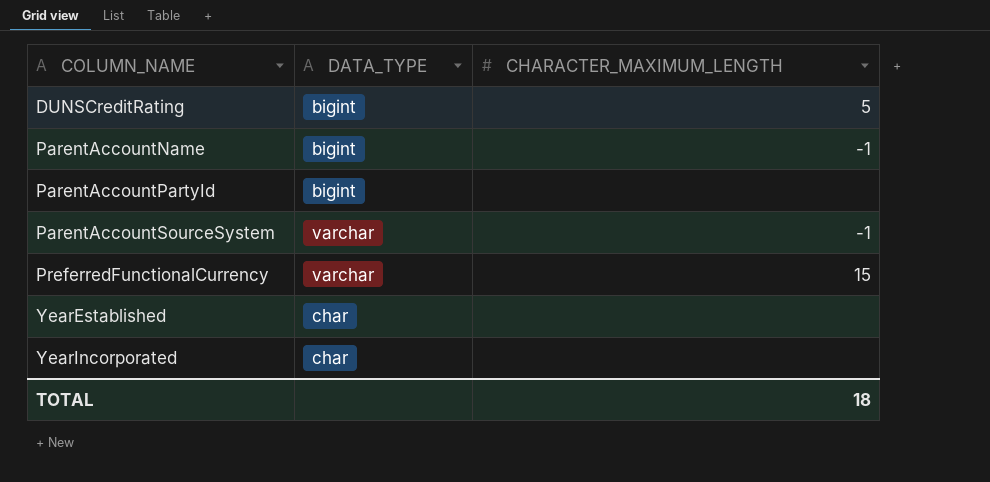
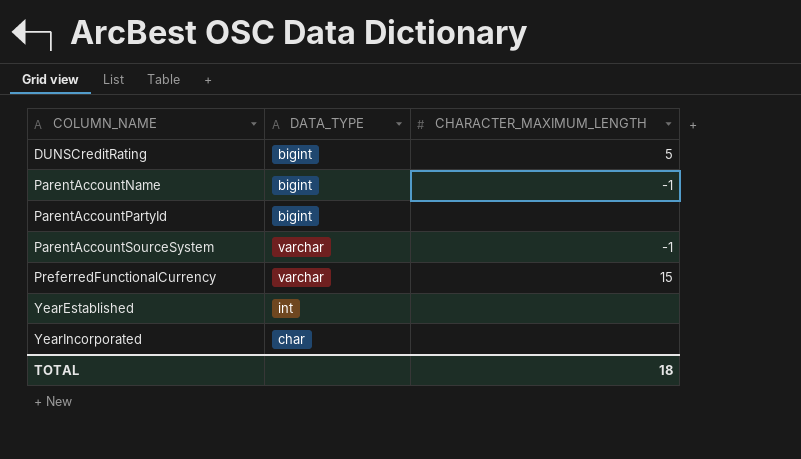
YearEstablished | DATA_TYPE: char -> int

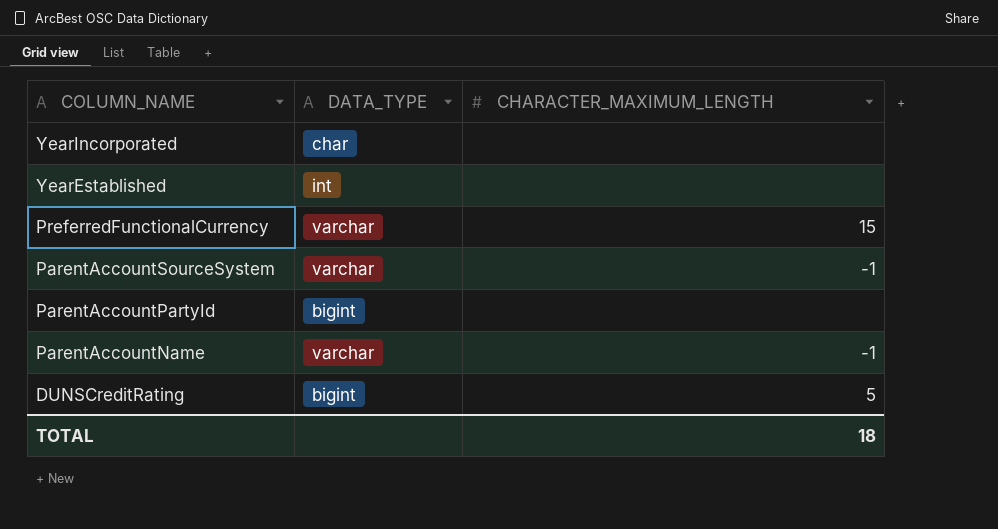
row order: COLUMN_NAME ascending -> COLUMN_NAME descending
ParentAccountName | DATA_TYPE: bigint -> varchar

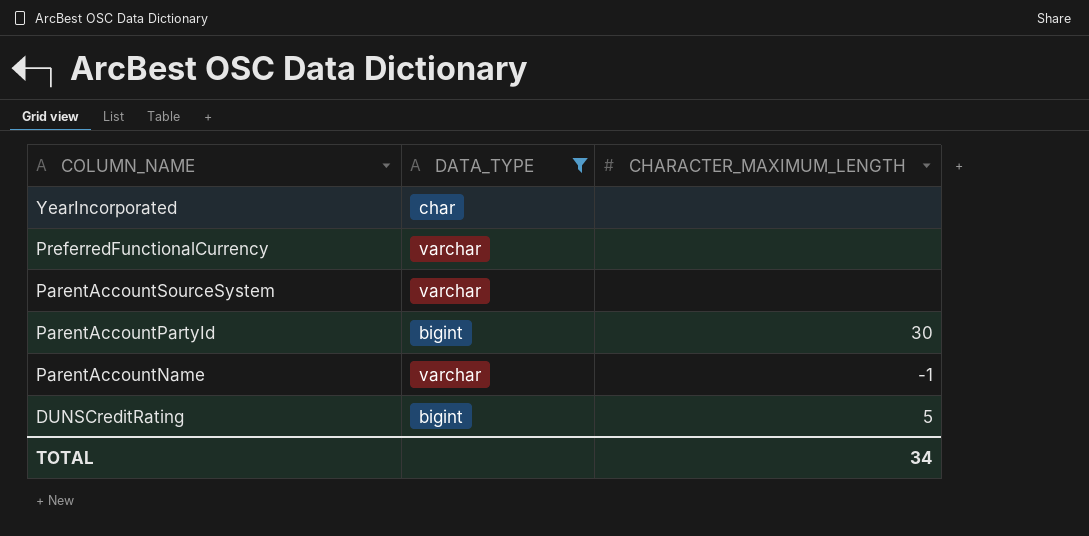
filter: none -> DATA_TYPE != int
PreferredFunctionalCurrency | CHARACTER_MAXIMUM_LENGTH: 15 -> none
ParentAccountSourceSystem | CHARACTER_MAXIMUM_LENGTH: -1 -> none
ParentAccountPartyId | CHARACTER_MAXIMUM_LENGTH: none -> 30
TOTAL | CHARACTER_MAXIMUM_LENGTH: 18 -> 34

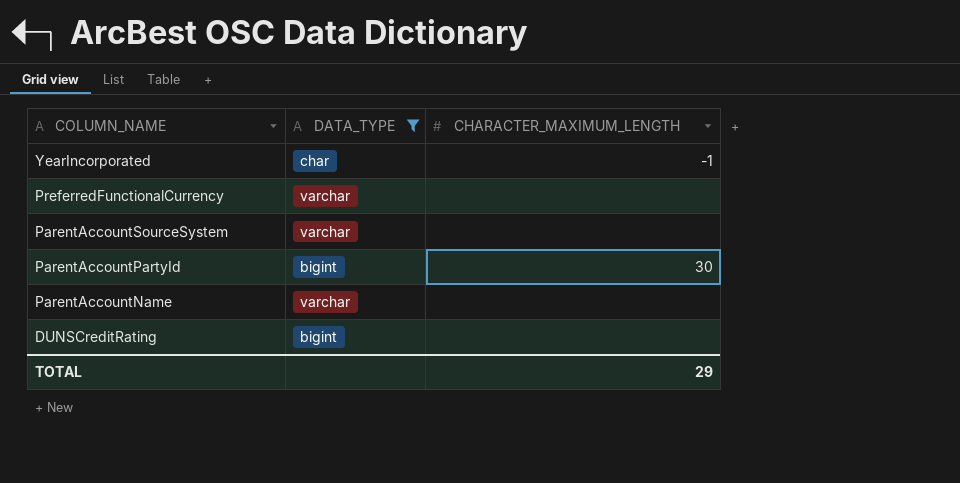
YearIncorporated | CHARACTER_MAXIMUM_LENGTH: none -> -1
ParentAccountName | CHARACTER_MAXIMUM_LENGTH: -1 -> none
DUNSCreditRating | CHARACTER_MAXIMUM_LENGTH: 5 -> none
TOTAL | CHARACTER_MAXIMUM_LENGTH: 34 -> 29

